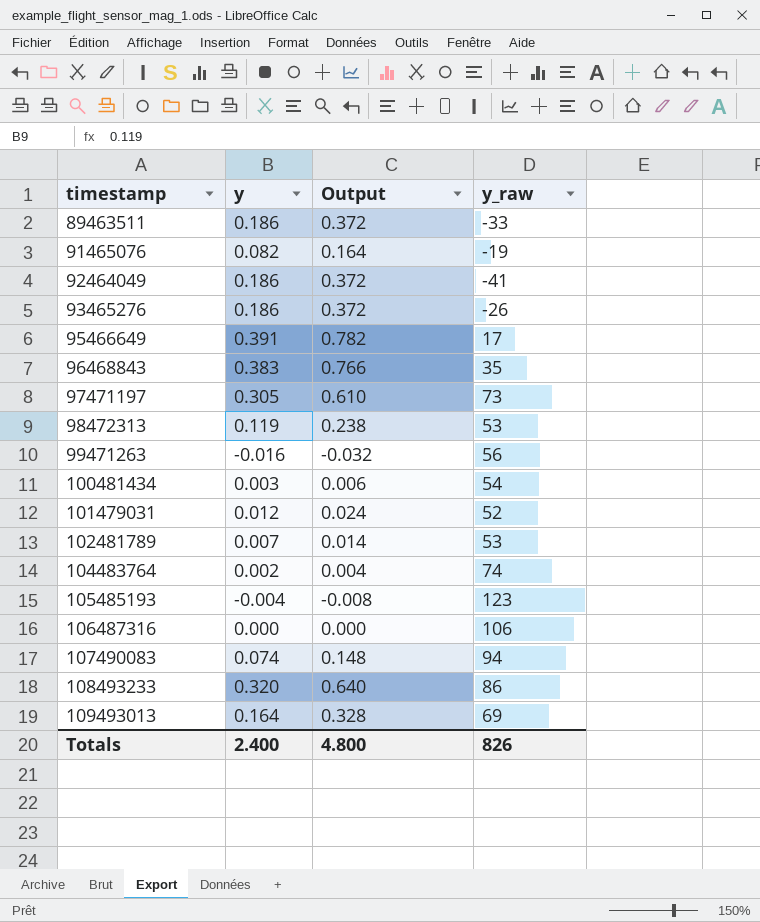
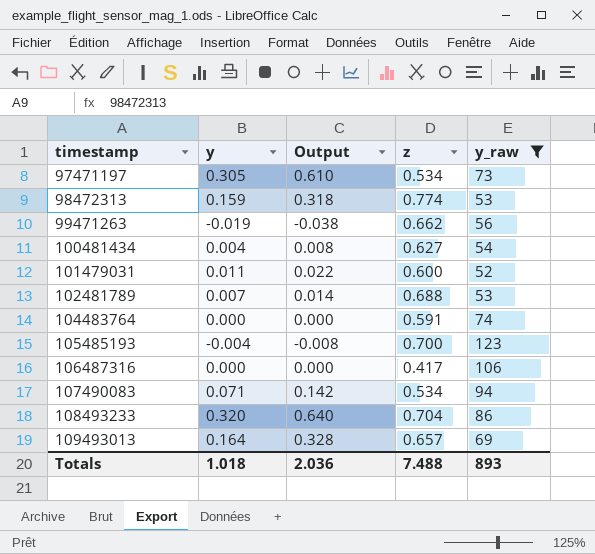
filter: none -> y_raw >= 52
column z | position: none -> 4
98472313 | y: 0.119 -> 0.159
98472313 | Output: 0.238 -> 0.318
99471263 | y: -0.016 -> -0.019
99471263 | Output: -0.032 -> -0.038
100481434 | y: 0.003 -> 0.004
100481434 | Output: 0.006 -> 0.008
101479031 | y: 0.012 -> 0.011
101479031 | Output: 0.024 -> 0.022
104483764 | y: 0.002 -> 0.000
104483764 | Output: 0.004 -> 0.000
107490083 | y: 0.074 -> 0.071
107490083 | Output: 0.148 -> 0.142
Totals | y: 2.400 -> 1.018
Totals | Output: 4.800 -> 2.036
Totals | y_raw: 826 -> 893

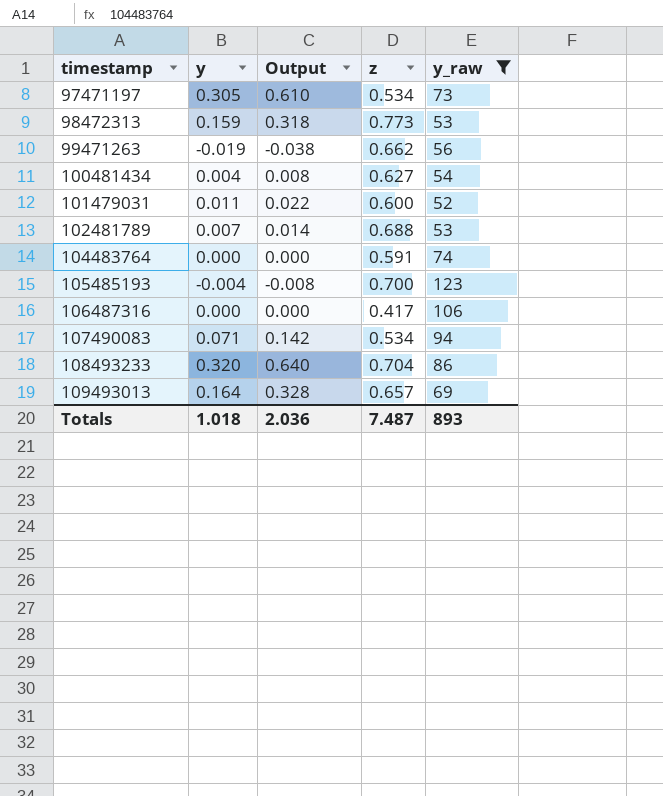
98472313 | z: 0.774 -> 0.773
Totals | z: 7.488 -> 7.487

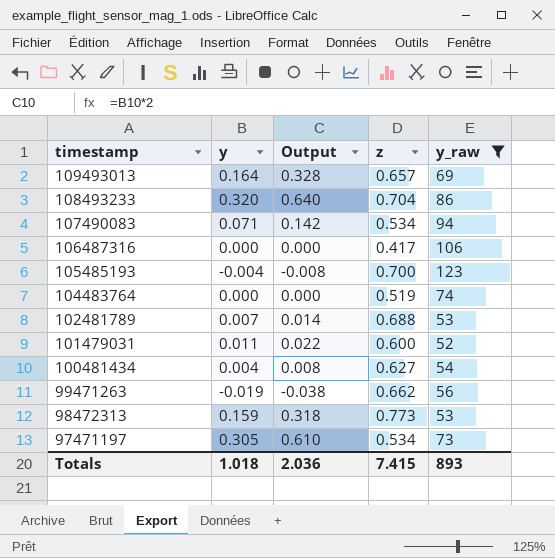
row order: timestamp ascending -> timestamp descending
104483764 | z: 0.591 -> 0.519
Totals | z: 7.487 -> 7.415

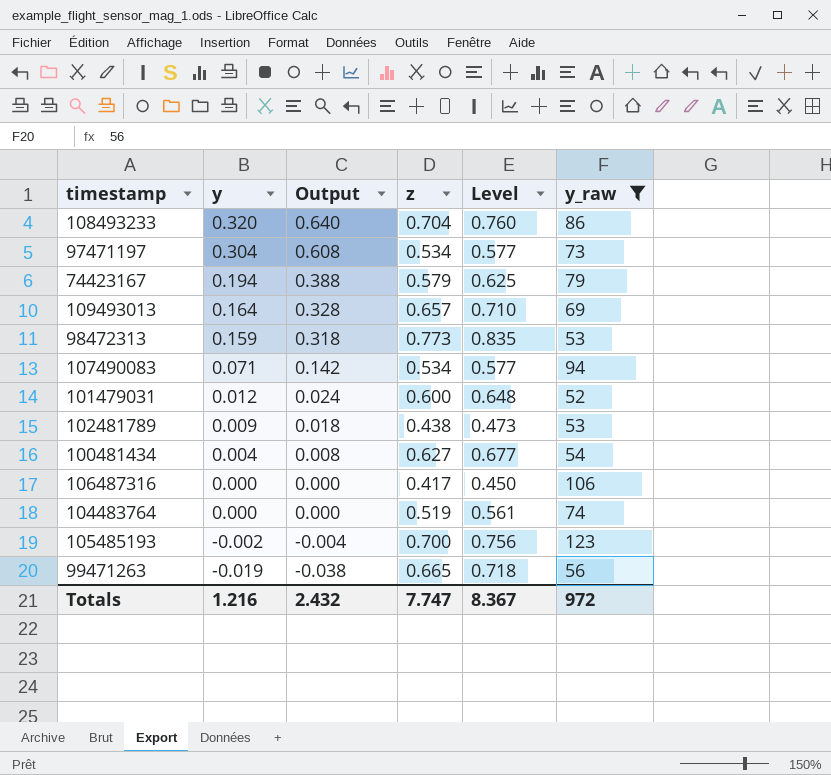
row order: timestamp descending -> y descending
column Level | formula: none -> [z] * 1.08
97471197 | y: 0.305 -> 0.304
97471197 | Output: 0.610 -> 0.608
row 74423167: none -> 0.194 | 0.388 | 0.579 | 0.625 | 79
101479031 | y: 0.011 -> 0.012
101479031 | Output: 0.022 -> 0.024
102481789 | y: 0.007 -> 0.009
102481789 | Output: 0.014 -> 0.018
102481789 | z: 0.688 -> 0.438
105485193 | y: -0.004 -> -0.002
105485193 | Output: -0.008 -> -0.004
99471263 | z: 0.662 -> 0.665
Totals | y: 1.018 -> 1.216
Totals | Output: 2.036 -> 2.432
Totals | z: 7.415 -> 7.747
Totals | y_raw: 893 -> 972

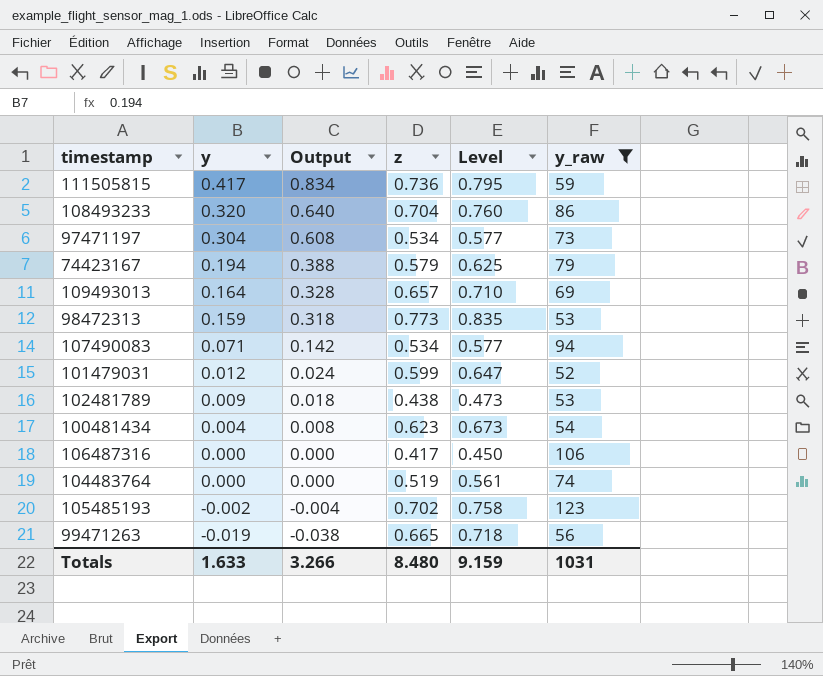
row 111505815: none -> 0.417 | 0.834 | 0.736 | 0.795 | 59
101479031 | z: 0.600 -> 0.599
101479031 | Level: 0.648 -> 0.647
100481434 | z: 0.627 -> 0.623
100481434 | Level: 0.677 -> 0.673
105485193 | z: 0.700 -> 0.702
105485193 | Level: 0.756 -> 0.758
Totals | y: 1.216 -> 1.633
Totals | Output: 2.432 -> 3.266
Totals | z: 7.747 -> 8.480
Totals | Level: 8.367 -> 9.159
Totals | y_raw: 972 -> 1031

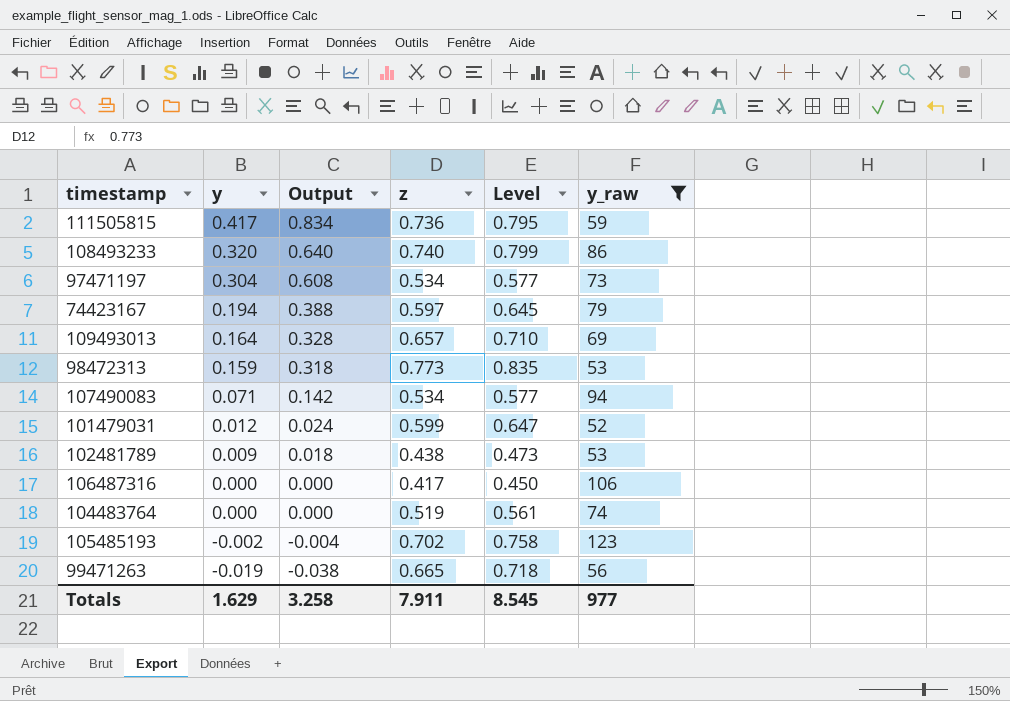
row 100481434: 0.004 | 0.008 | 0.623 | 0.673 | 54 -> none
108493233 | z: 0.704 -> 0.740
108493233 | Level: 0.760 -> 0.799
74423167 | z: 0.579 -> 0.597
74423167 | Level: 0.625 -> 0.645
Totals | y: 1.633 -> 1.629
Totals | Output: 3.266 -> 3.258
Totals | z: 8.480 -> 7.911
Totals | Level: 9.159 -> 8.545
Totals | y_raw: 1031 -> 977

